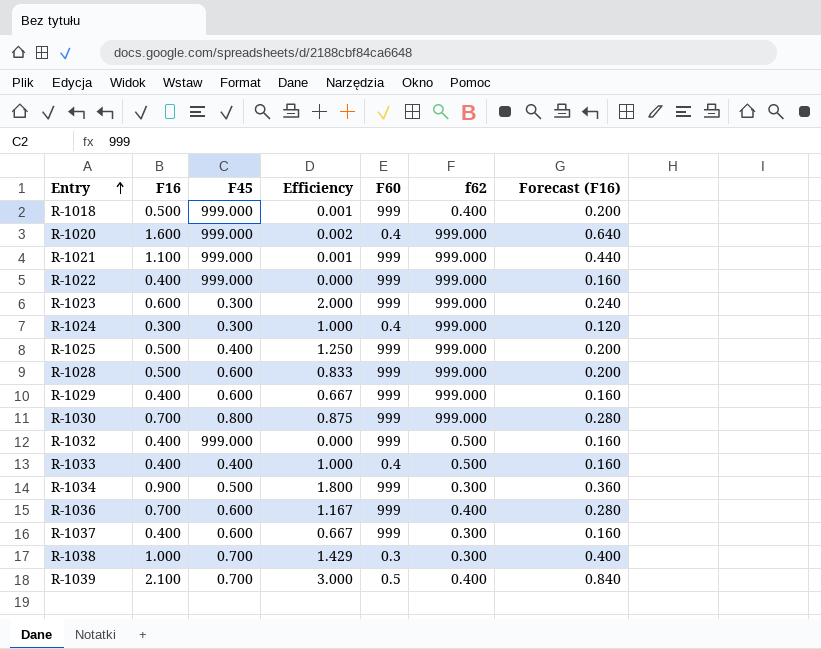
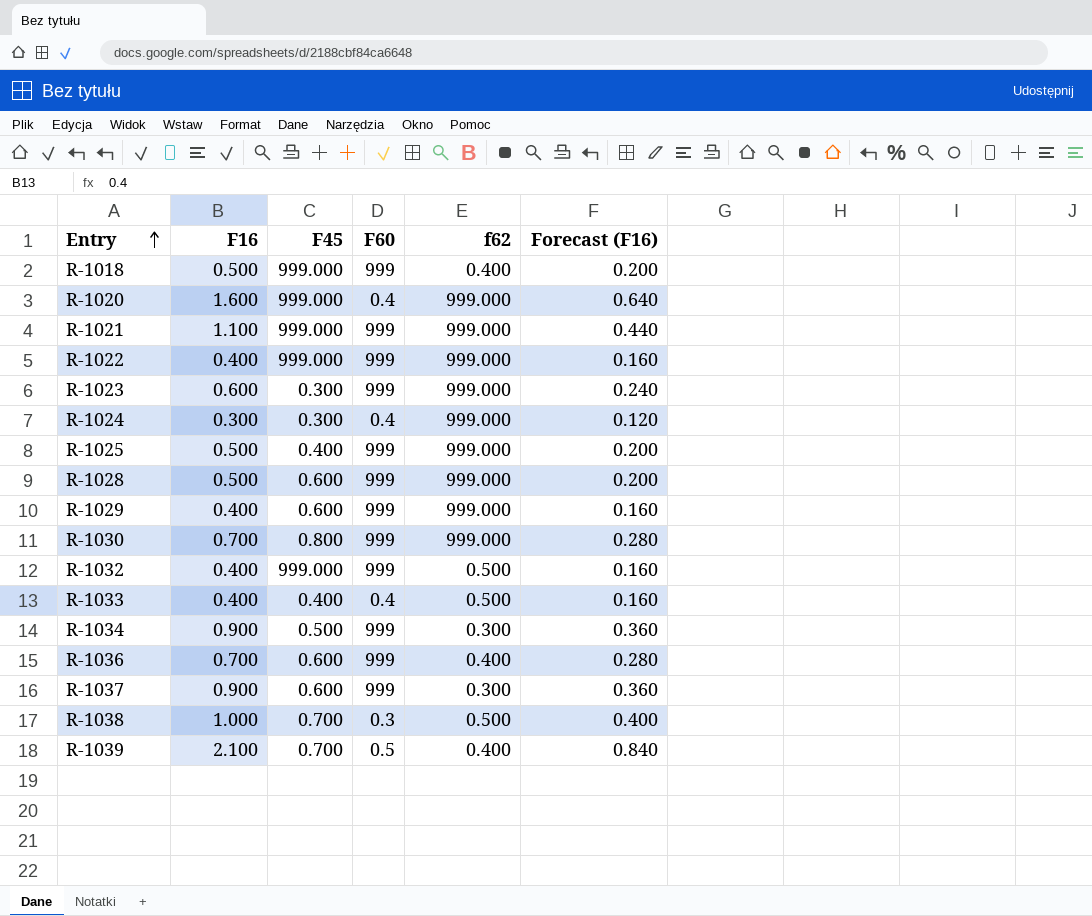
column Efficiency | formula: [F16] / [F45] -> none
R-1037 | F16: 0.400 -> 0.900
R-1037 | Forecast (F16): 0.160 -> 0.360
R-1038 | f62: 0.300 -> 0.500

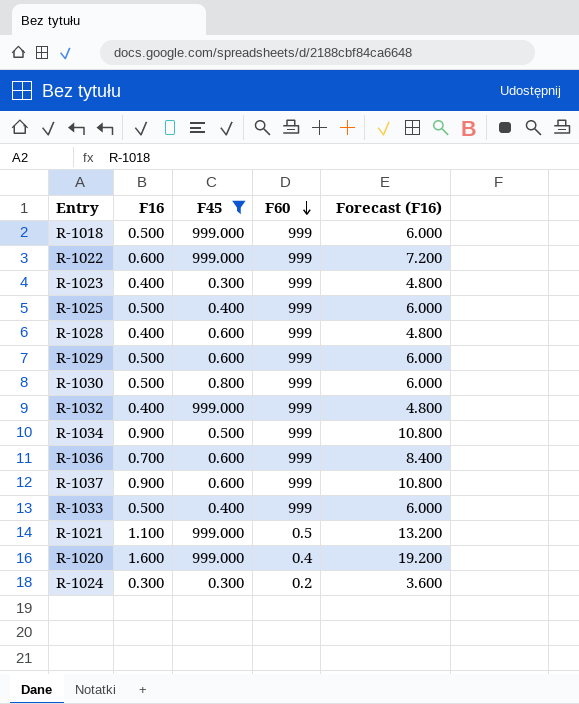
filter: none -> F45 != 0.700
row order: Entry ascending -> F60 descending
column f62 | position: 5 -> none
column Forecast (F16) | formula: [F16] * 0.4 -> [F16] * 12
R-1022 | F16: 0.400 -> 0.600
R-1023 | F16: 0.600 -> 0.400
R-1028 | F16: 0.500 -> 0.400
R-1029 | F16: 0.400 -> 0.500
R-1030 | F16: 0.700 -> 0.500
R-1033 | F16: 0.400 -> 0.500
R-1033 | F60: 0.4 -> 999
R-1021 | F60: 999 -> 0.5
R-1024 | F60: 0.4 -> 0.2

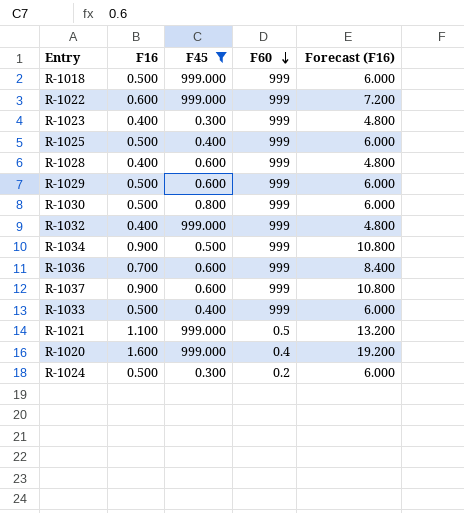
R-1024 | F16: 0.300 -> 0.500
R-1024 | Forecast (F16): 3.600 -> 6.000

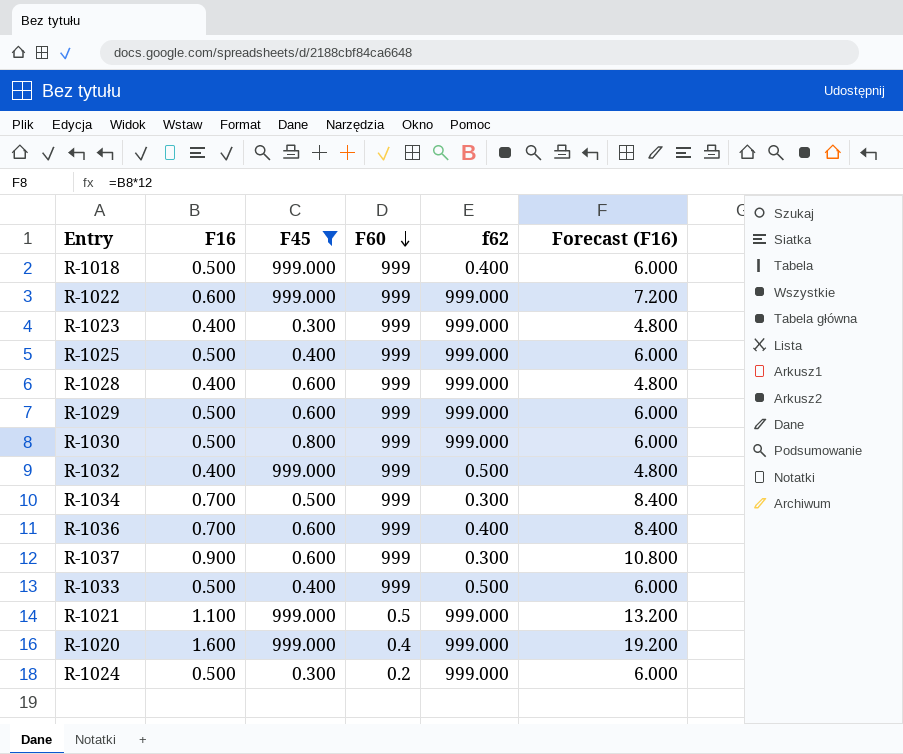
column f62 | position: none -> 5
R-1034 | F16: 0.900 -> 0.700
R-1034 | Forecast (F16): 10.800 -> 8.400

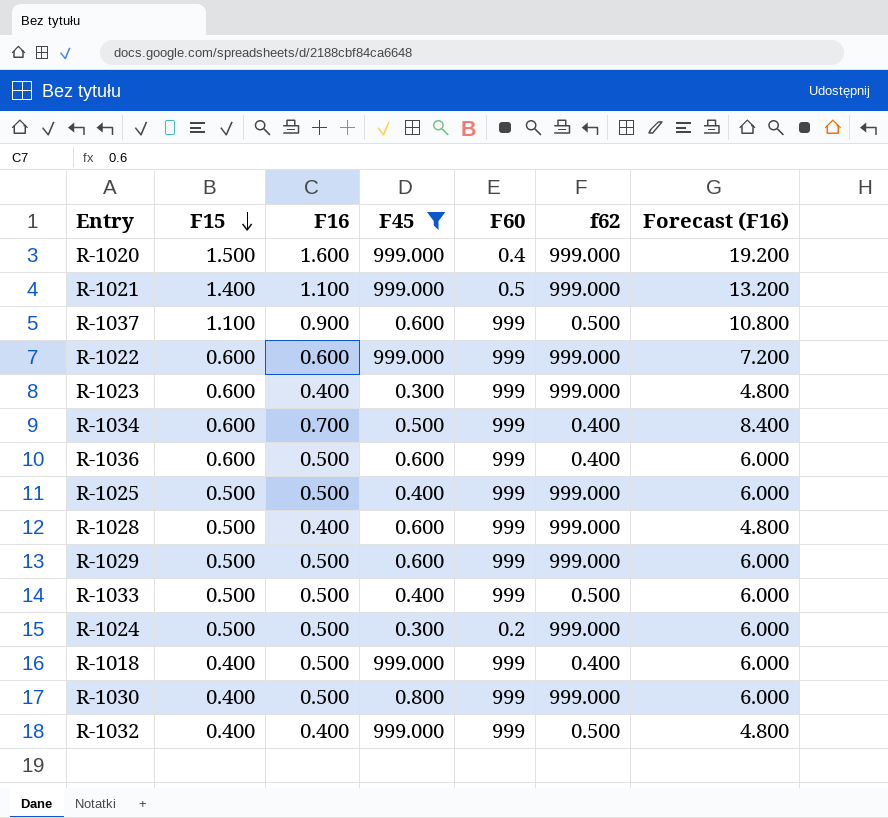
row order: F60 descending -> F15 descending
column F15 | position: none -> 2
R-1037 | f62: 0.300 -> 0.500
R-1034 | f62: 0.300 -> 0.400
R-1036 | F16: 0.700 -> 0.500
R-1036 | Forecast (F16): 8.400 -> 6.000

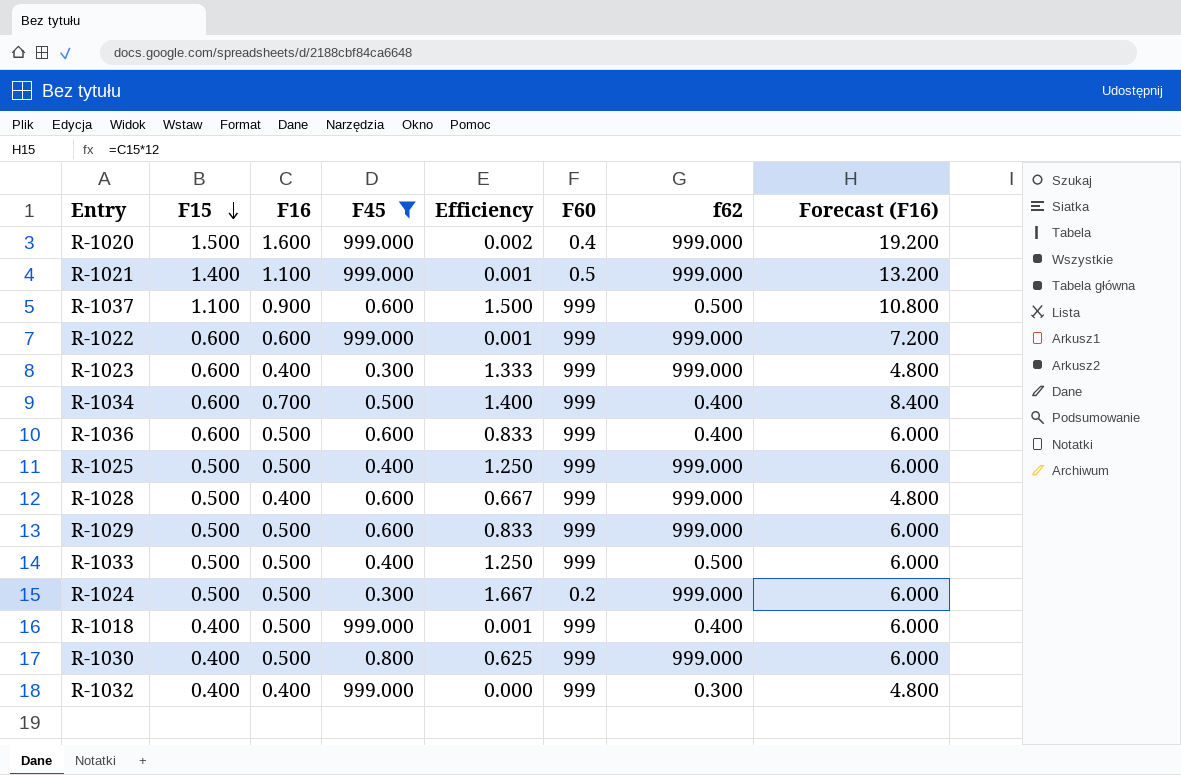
column Efficiency | formula: none -> [F16] / [F45]
R-1032 | f62: 0.500 -> 0.300

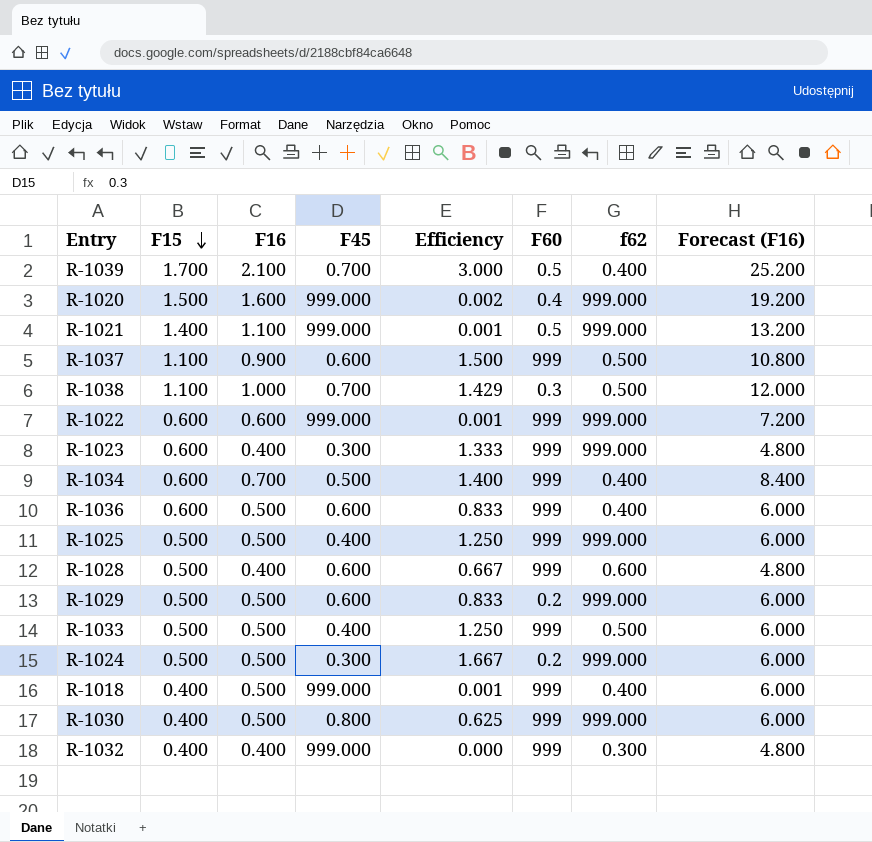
filter: F45 != 0.700 -> none
R-1028 | f62: 999.000 -> 0.600
R-1029 | F60: 999 -> 0.2

